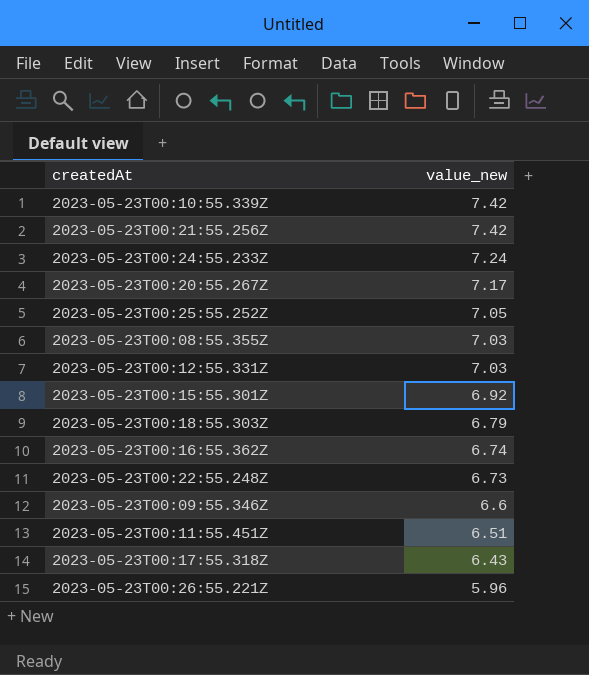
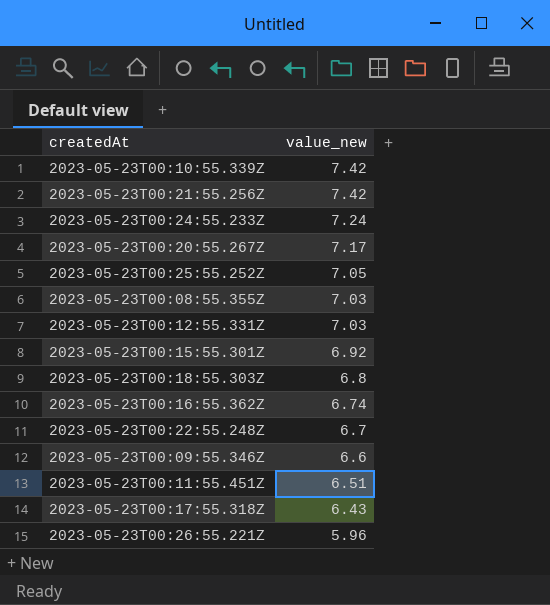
2023-05-23T00:18:55.303Z | value_new: 6.79 -> 6.8
2023-05-23T00:22:55.248Z | value_new: 6.73 -> 6.7

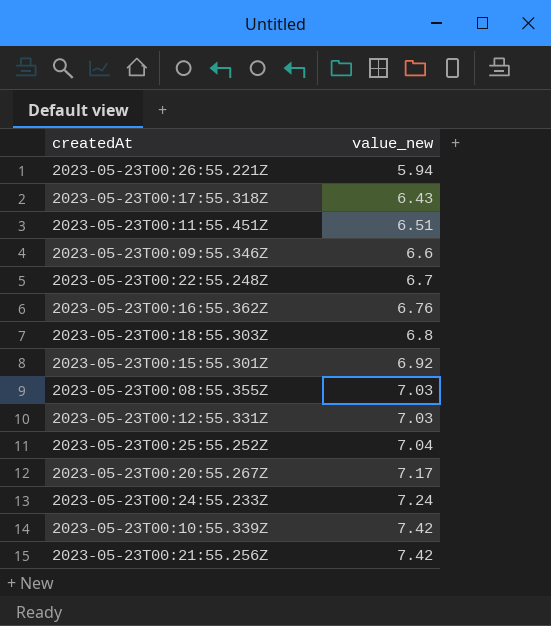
row order: value_new descending -> value_new ascending
2023-05-23T00:26:55.221Z | value_new: 5.96 -> 5.94
2023-05-23T00:16:55.362Z | value_new: 6.74 -> 6.76
2023-05-23T00:25:55.252Z | value_new: 7.05 -> 7.04

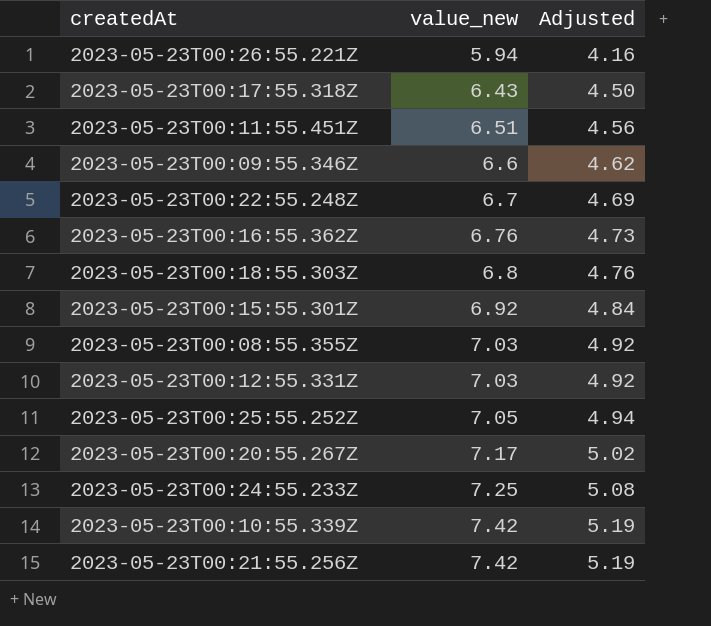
column Adjusted | formula: none -> [value_new] * 0.7
2023-05-23T00:25:55.252Z | value_new: 7.04 -> 7.05
2023-05-23T00:24:55.233Z | value_new: 7.24 -> 7.25

